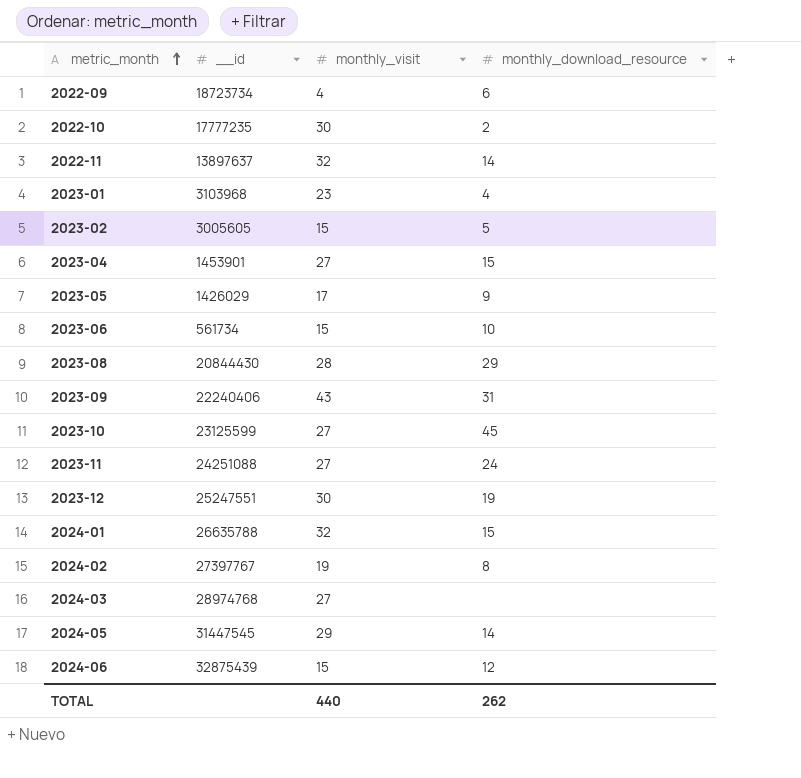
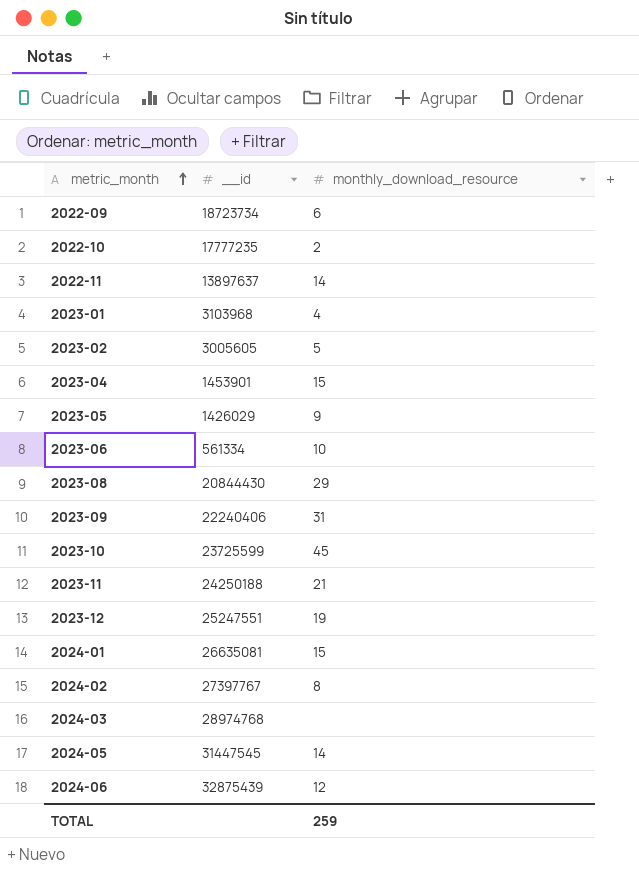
column monthly_visit | position: 3 -> none
2023-06 | __id: 561734 -> 561334
2023-10 | __id: 23125599 -> 23725599
2023-11 | __id: 24251088 -> 24250188
2023-11 | monthly_download_resource: 24 -> 21
2024-01 | __id: 26635788 -> 26635081
TOTAL | monthly_download_resource: 262 -> 259

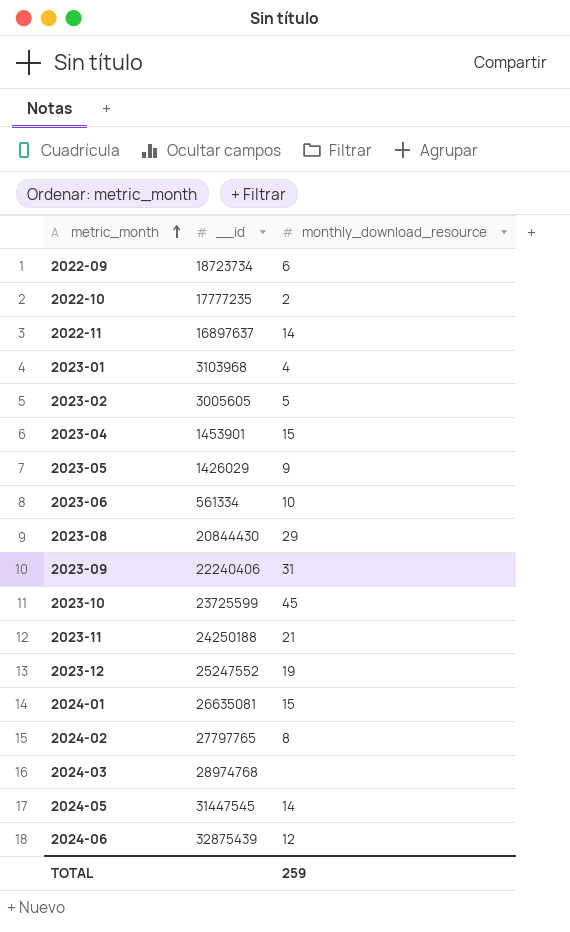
2022-11 | __id: 13897637 -> 16897637
2023-12 | __id: 25247551 -> 25247552
2024-02 | __id: 27397767 -> 27797765

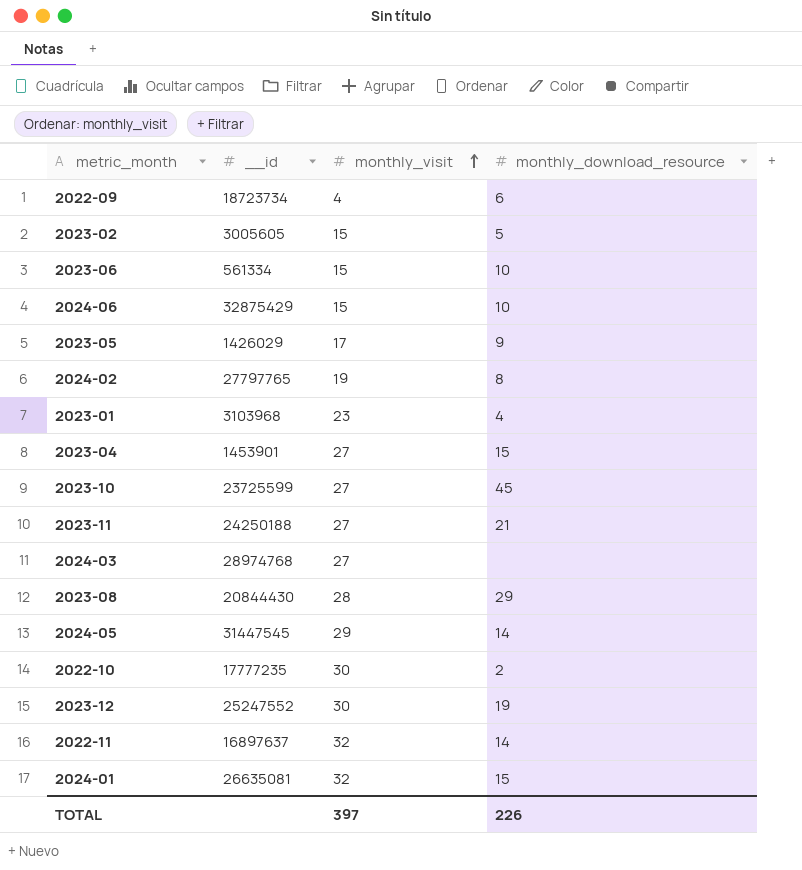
row order: metric_month ascending -> monthly_visit ascending
column monthly_visit | position: none -> 3
row 2023-09: 22240406 | 31 -> none
2024-06 | __id: 32875439 -> 32875429
2024-06 | monthly_download_resource: 12 -> 10
TOTAL | monthly_download_resource: 259 -> 226

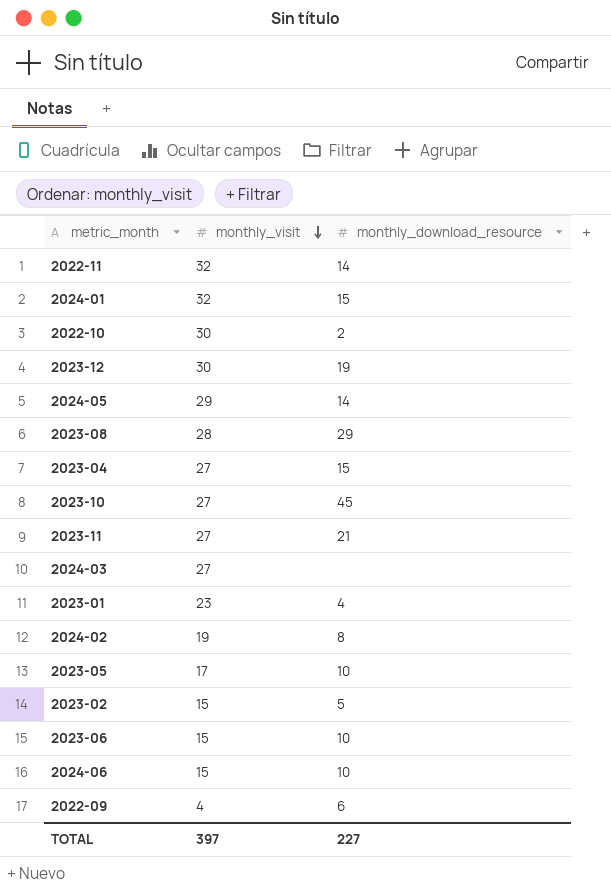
row order: monthly_visit ascending -> monthly_visit descending
column __id | position: 2 -> none
2023-05 | monthly_download_resource: 9 -> 10
TOTAL | monthly_download_resource: 226 -> 227

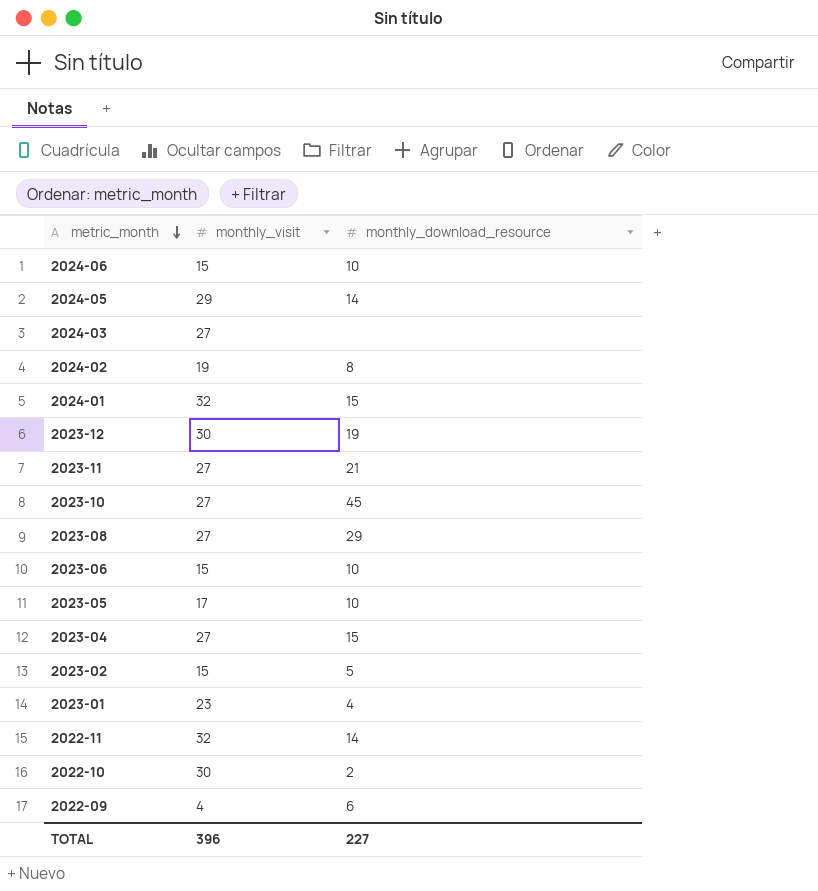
row order: monthly_visit descending -> metric_month descending
2023-08 | monthly_visit: 28 -> 27
TOTAL | monthly_visit: 397 -> 396

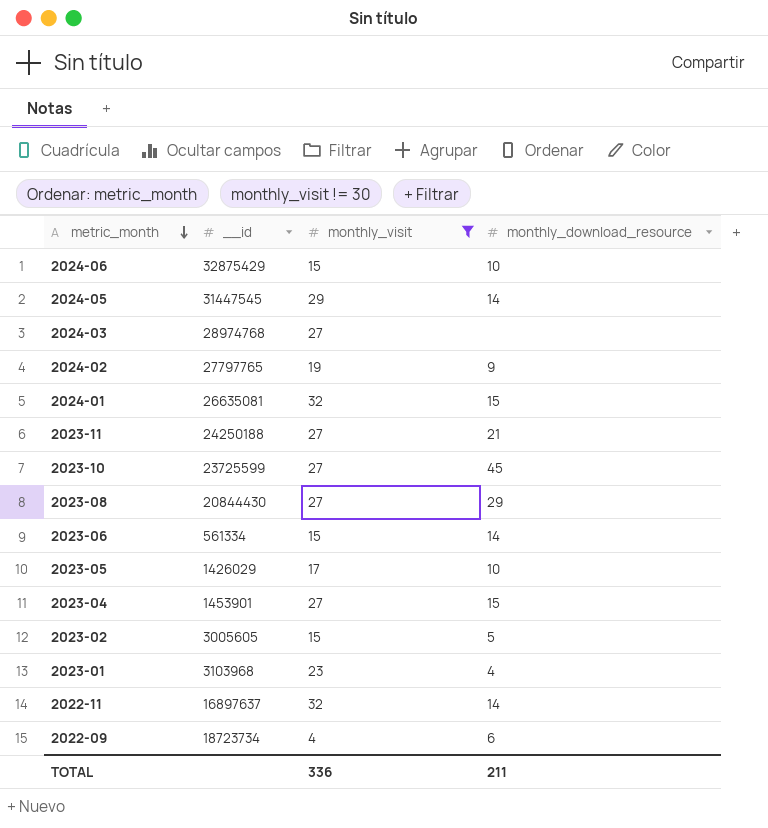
filter: none -> monthly_visit != 30
column __id | position: none -> 2
2024-02 | monthly_download_resource: 8 -> 9
2023-06 | monthly_download_resource: 10 -> 14
TOTAL | monthly_visit: 396 -> 336
TOTAL | monthly_download_resource: 227 -> 211

